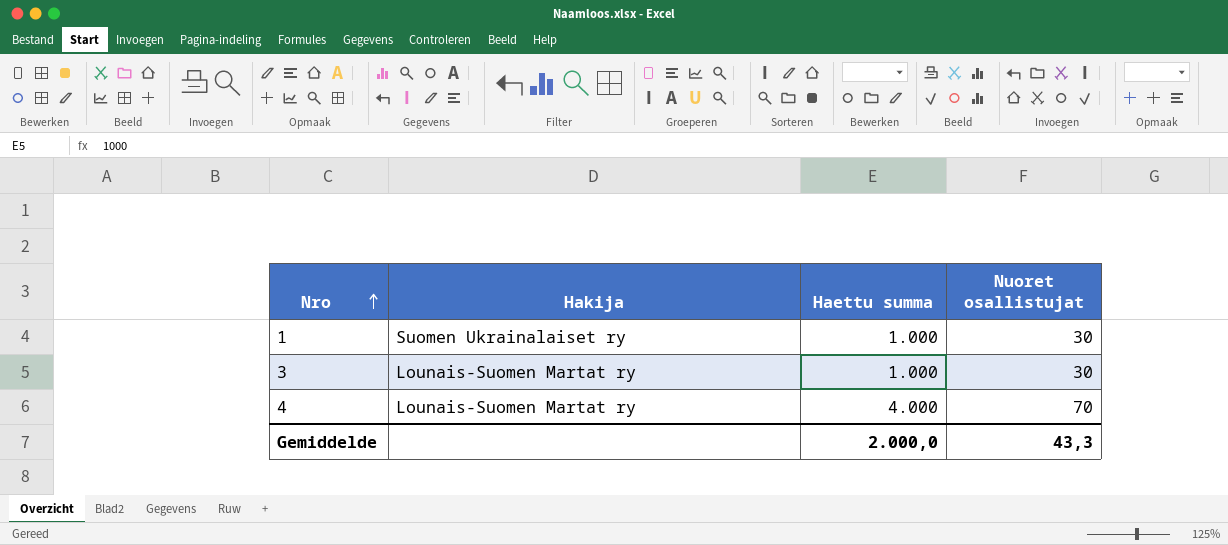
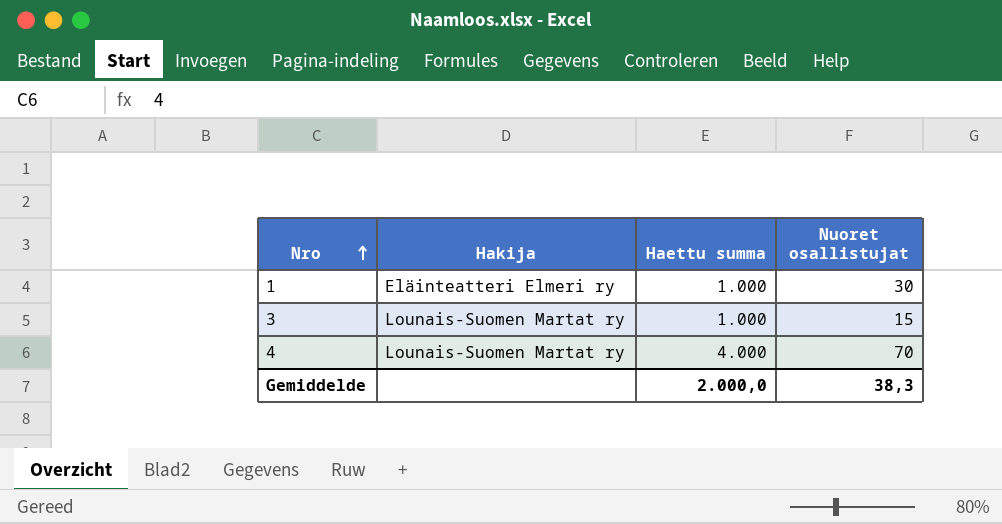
1 | Hakija: Suomen Ukrainalaiset ry -> Eläinteatteri Elmeri ry
3 | Nuoret osallistujat: 30 -> 15
Gemiddelde | Nuoret osallistujat: 43,3 -> 38,3

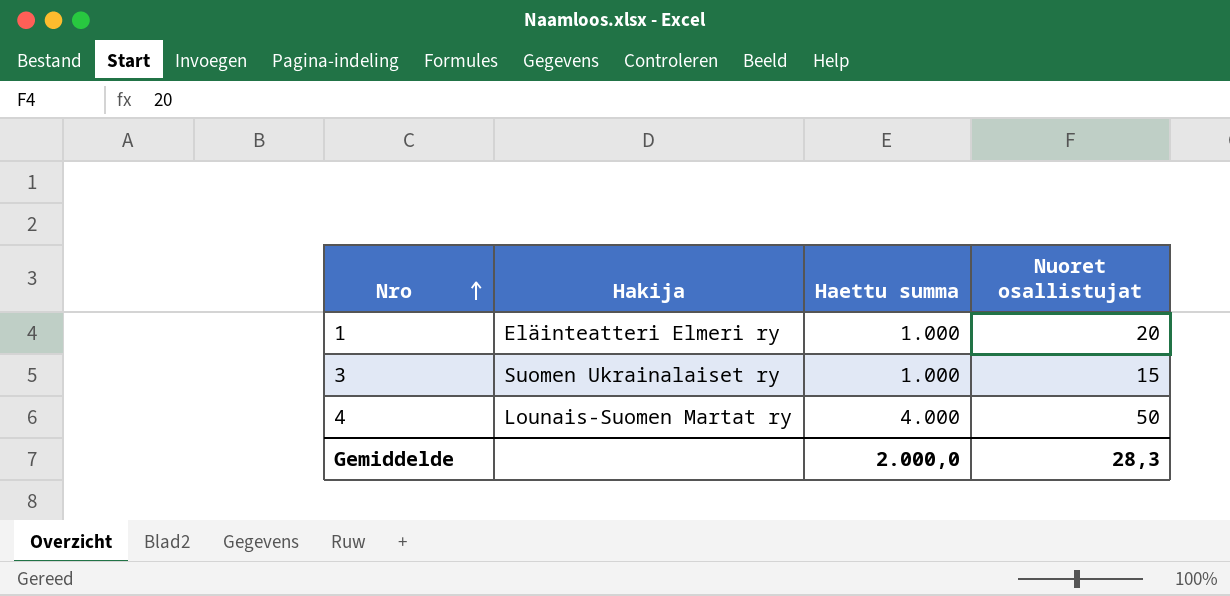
1 | Nuoret osallistujat: 30 -> 20
3 | Hakija: Lounais-Suomen Martat ry -> Suomen Ukrainalaiset ry
4 | Nuoret osallistujat: 70 -> 50
Gemiddelde | Nuoret osallistujat: 38,3 -> 28,3

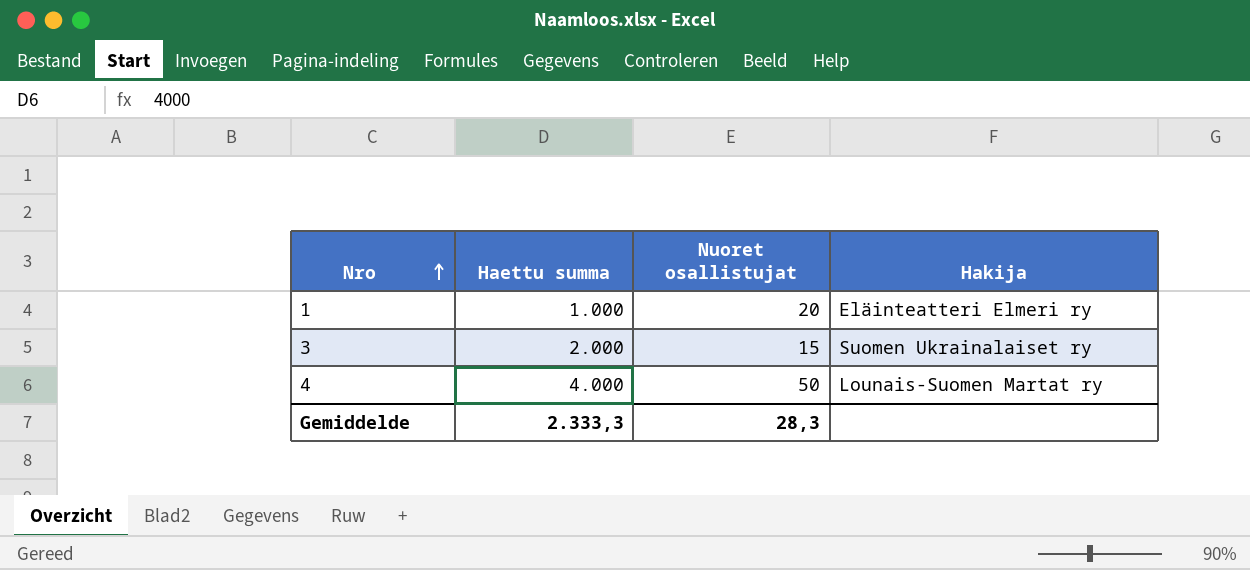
column Hakija | position: 2 -> 4
3 | Haettu summa: 1.000 -> 2.000
Gemiddelde | Haettu summa: 2.000,0 -> 2.333,3

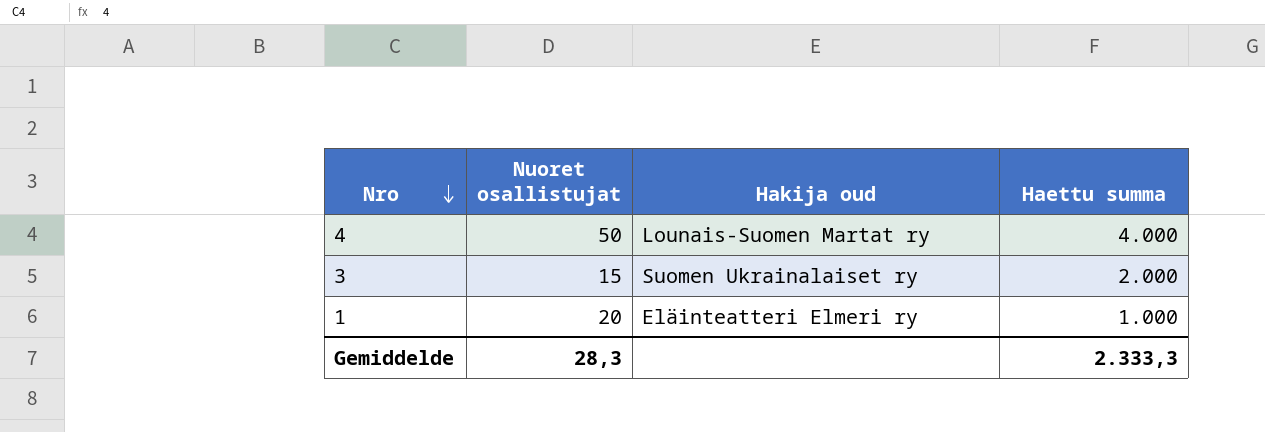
row order: Nro ascending -> Nro descending
column name: Hakija -> Hakija oud
column Haettu summa | position: 2 -> 4

